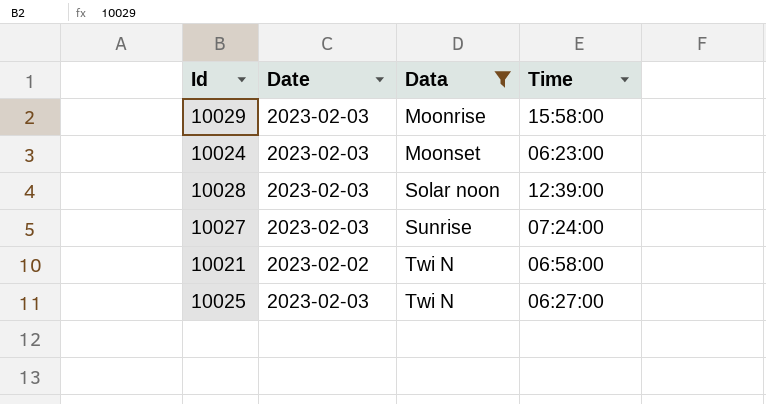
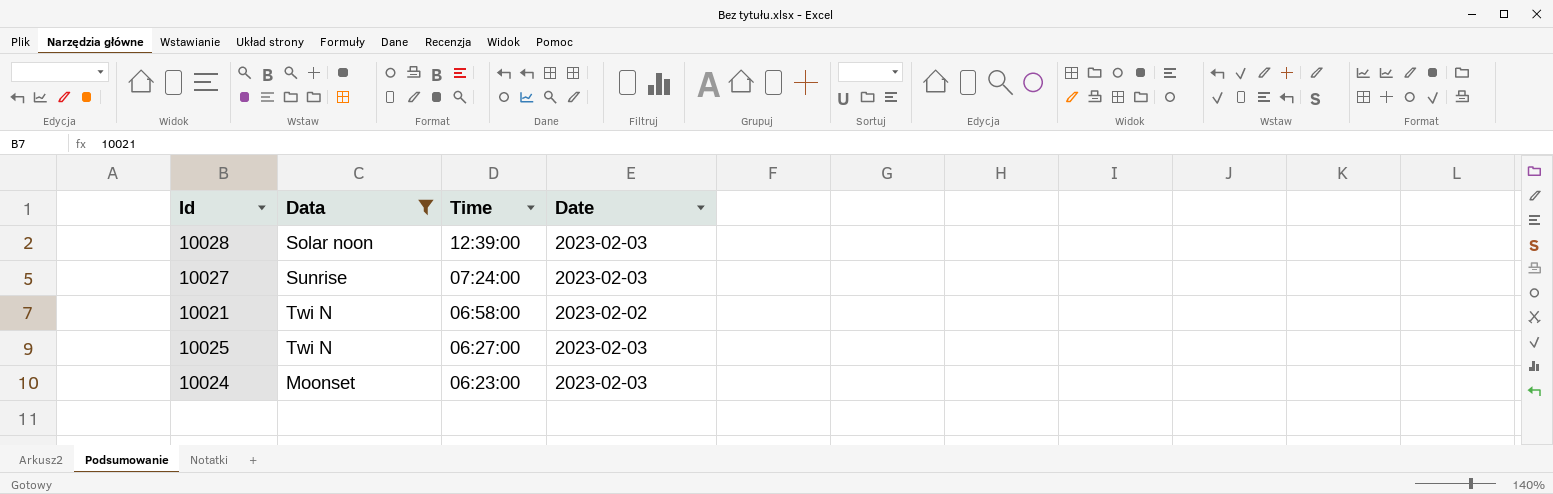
row order: Data ascending -> Time descending
column Date | position: 2 -> 4
row 10029: 2023-02-03 | Moonrise | 15:58:00 -> none

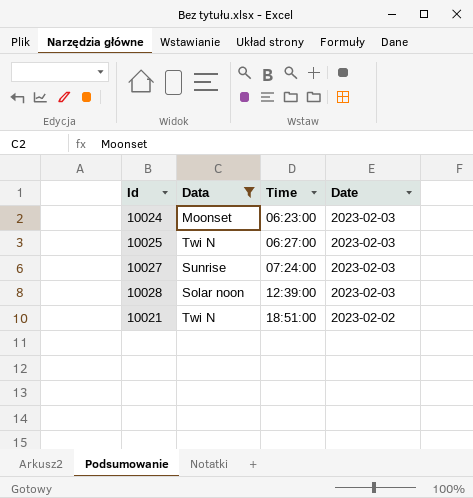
row order: Time descending -> Time ascending
10021 | Time: 06:58:00 -> 18:51:00

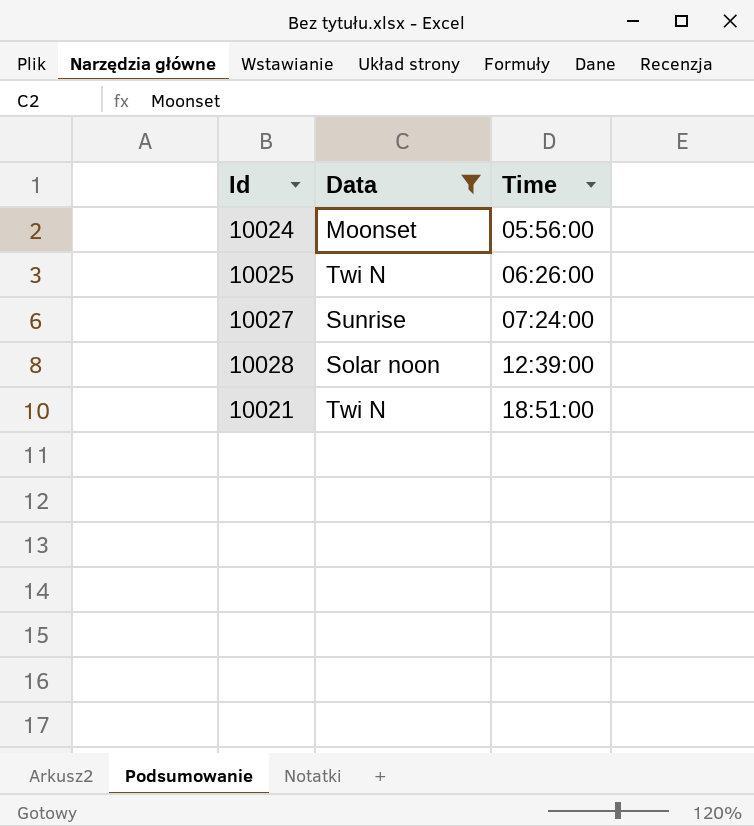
column Date | position: 4 -> none
10024 | Time: 06:23:00 -> 05:56:00
10025 | Time: 06:27:00 -> 06:26:00

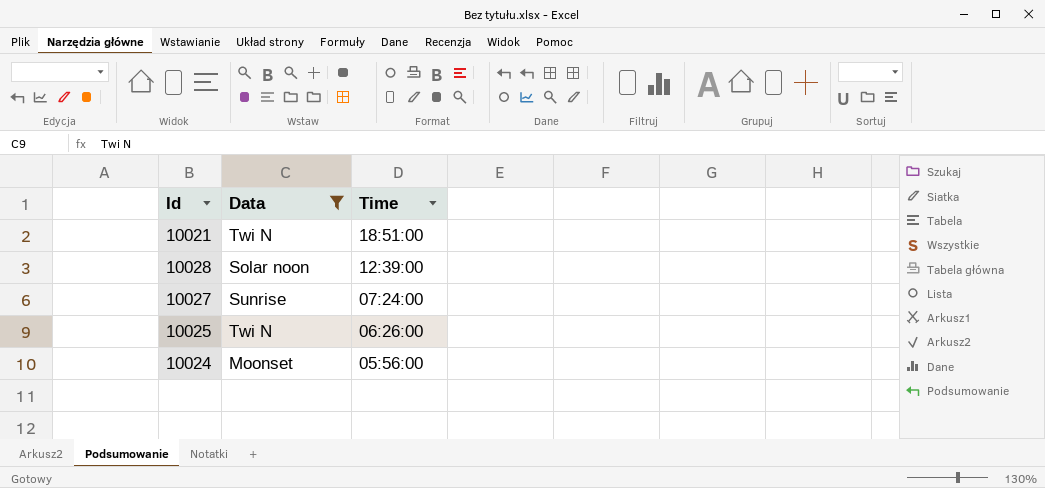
row order: Time ascending -> Time descending

